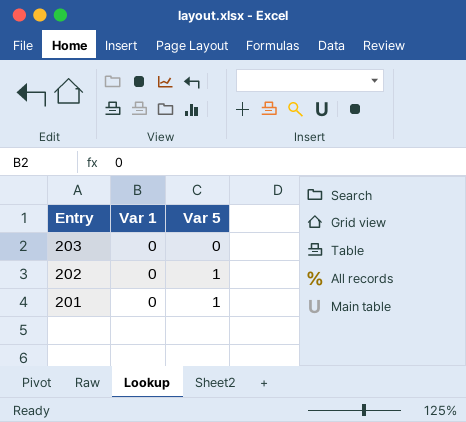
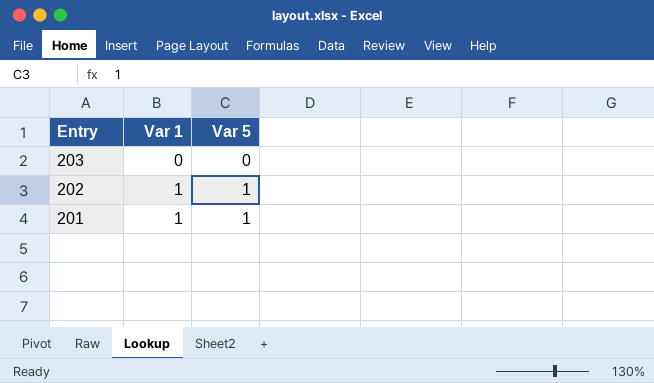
202 | Var 1: 0 -> 1
201 | Var 1: 0 -> 1

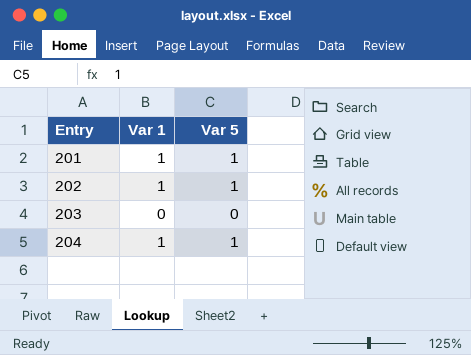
row order: Entry descending -> Entry ascending
row 204: none -> 1 | 1

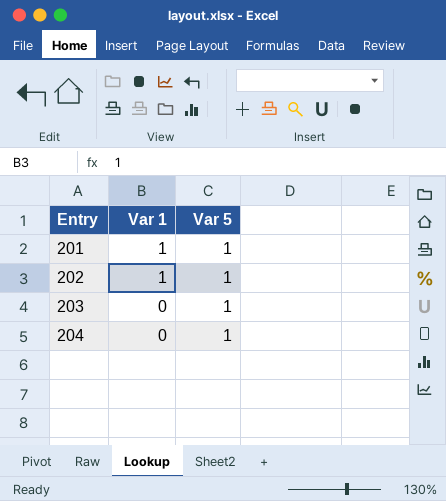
203 | Var 5: 0 -> 1
204 | Var 1: 1 -> 0

